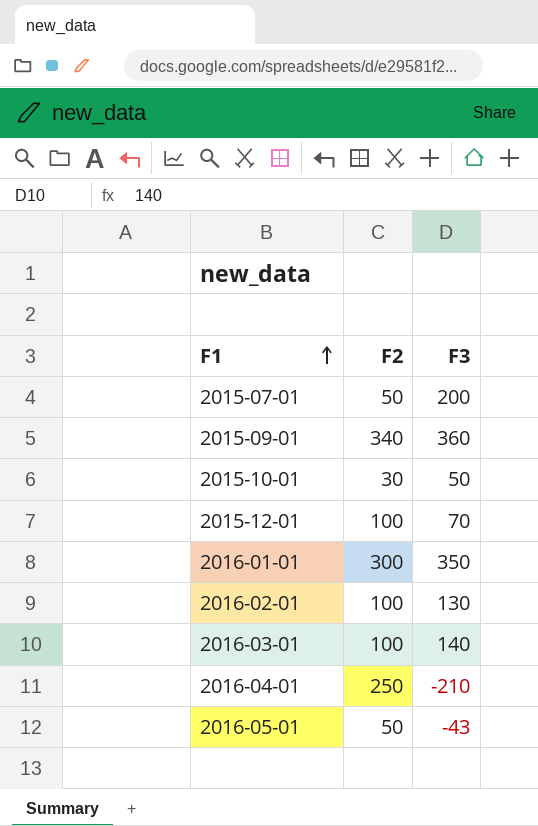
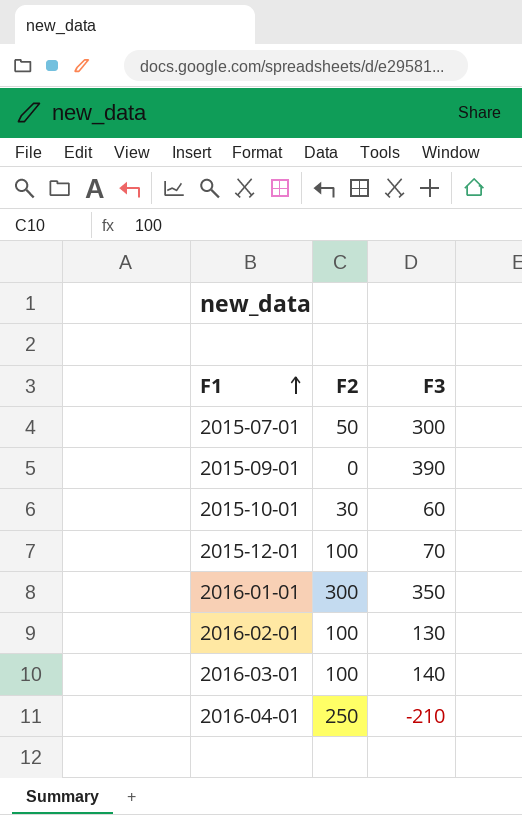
row 2016-05-01: 50 | -43 -> none
2015-07-01 | F3: 200 -> 300
2015-09-01 | F2: 340 -> 0
2015-09-01 | F3: 360 -> 390
2015-10-01 | F3: 50 -> 60

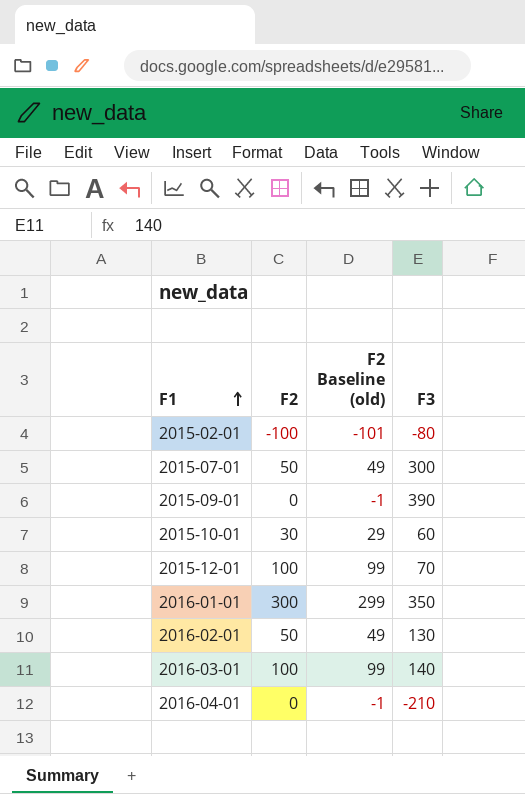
column F2 Baseline (old) | formula: none -> [F2] - 1
row 2015-02-01: none -> -100 | -101 | -80
2016-02-01 | F2: 100 -> 50
2016-04-01 | F2: 250 -> 0

